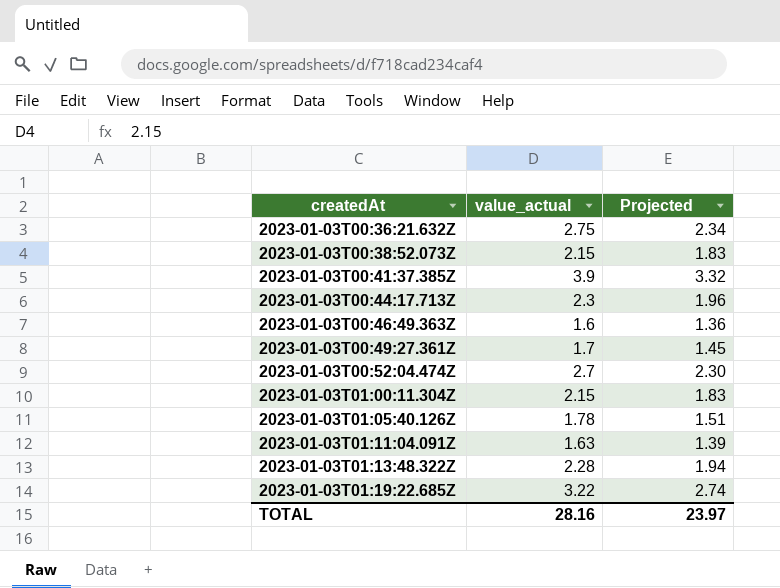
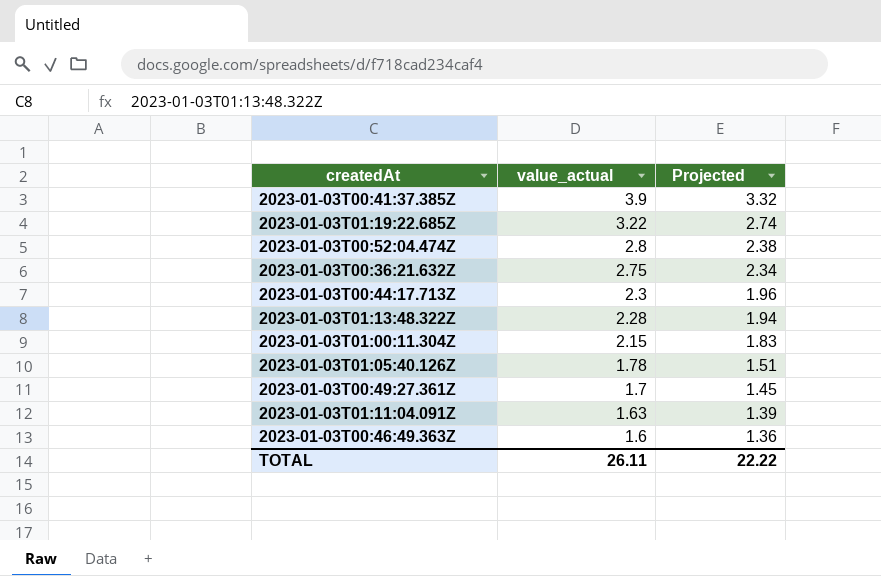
row order: createdAt ascending -> value_actual descending
row 2023-01-03T00:38:52.073Z: 2.15 | 1.83 -> none
2023-01-03T00:52:04.474Z | value_actual: 2.7 -> 2.8
2023-01-03T00:52:04.474Z | Projected: 2.30 -> 2.38
TOTAL | value_actual: 28.16 -> 26.11
TOTAL | Projected: 23.97 -> 22.22

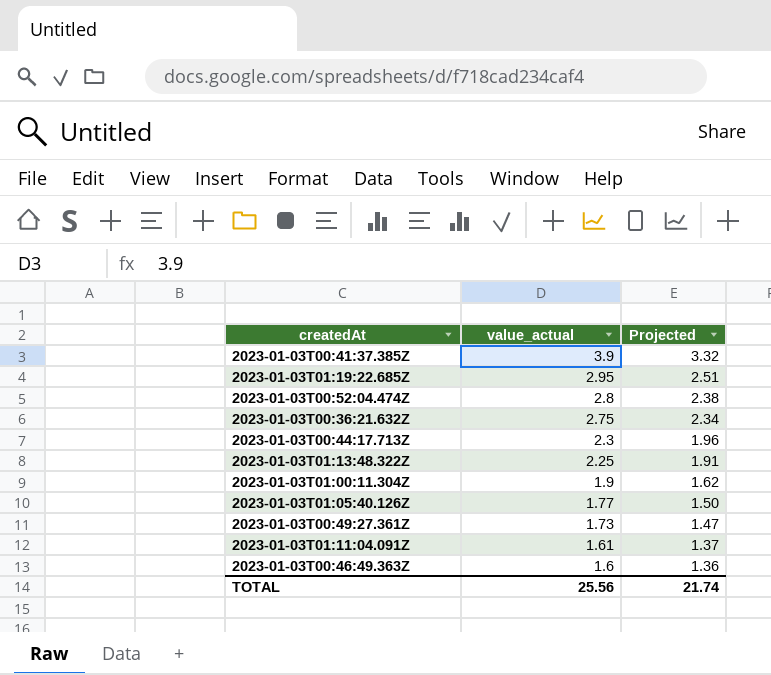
2023-01-03T01:19:22.685Z | value_actual: 3.22 -> 2.95
2023-01-03T01:19:22.685Z | Projected: 2.74 -> 2.51
2023-01-03T01:13:48.322Z | value_actual: 2.28 -> 2.25
2023-01-03T01:13:48.322Z | Projected: 1.94 -> 1.91
2023-01-03T01:00:11.304Z | value_actual: 2.15 -> 1.9
2023-01-03T01:00:11.304Z | Projected: 1.83 -> 1.62
2023-01-03T01:05:40.126Z | value_actual: 1.78 -> 1.77
2023-01-03T01:05:40.126Z | Projected: 1.51 -> 1.50
2023-01-03T00:49:27.361Z | value_actual: 1.7 -> 1.73
2023-01-03T00:49:27.361Z | Projected: 1.45 -> 1.47
2023-01-03T01:11:04.091Z | value_actual: 1.63 -> 1.61
2023-01-03T01:11:04.091Z | Projected: 1.39 -> 1.37
TOTAL | value_actual: 26.11 -> 25.56
TOTAL | Projected: 22.22 -> 21.74

